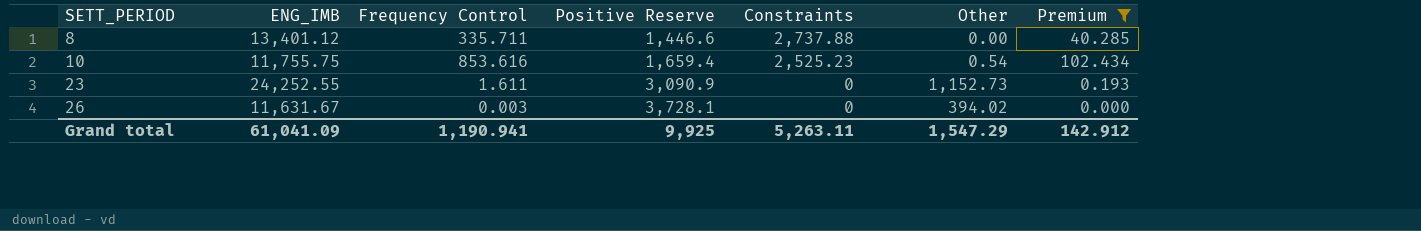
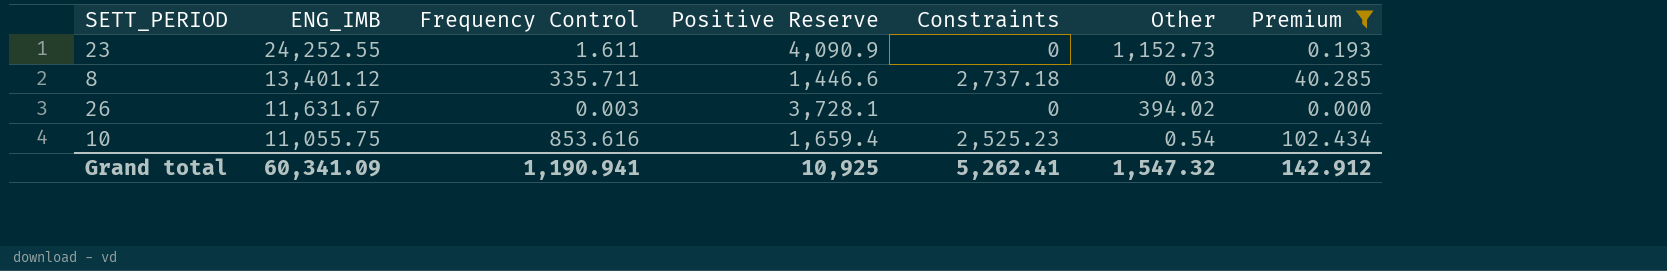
row order: SETT_PERIOD ascending -> ENG_IMB descending
23 | Positive Reserve: 3,090.9 -> 4,090.9
8 | Constraints: 2,737.88 -> 2,737.18
8 | Other: 0.00 -> 0.03
10 | ENG_IMB: 11,755.75 -> 11,055.75
Grand total | ENG_IMB: 61,041.09 -> 60,341.09
Grand total | Positive Reserve: 9,925 -> 10,925
Grand total | Constraints: 5,263.11 -> 5,262.41
Grand total | Other: 1,547.29 -> 1,547.32

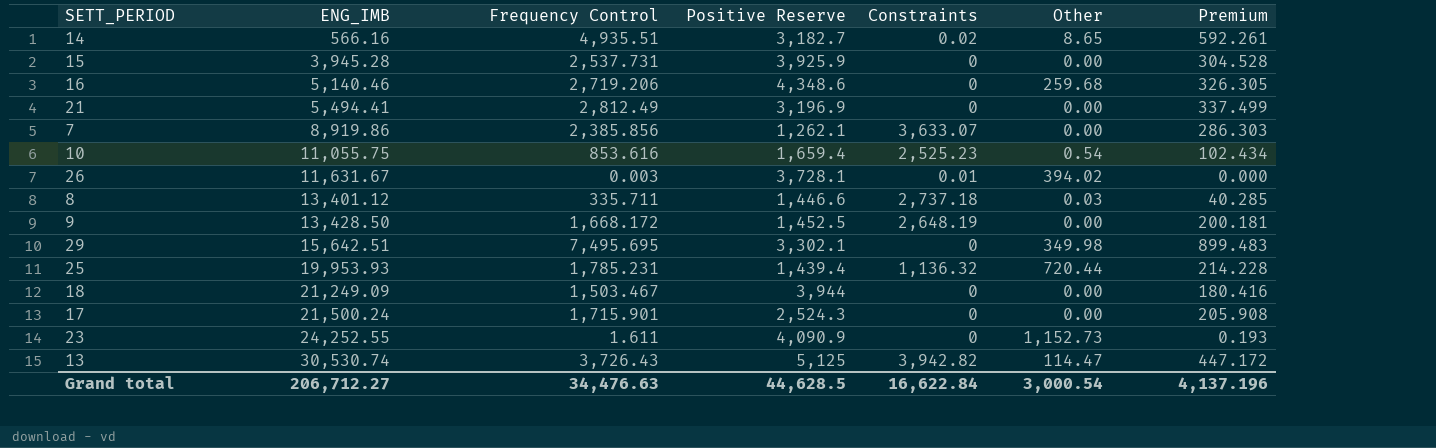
filter: Premium <= 102.434 -> none
row order: ENG_IMB descending -> ENG_IMB ascending
26 | Constraints: 0 -> 0.01
Grand total | ENG_IMB: 60,341.09 -> 206,712.27
Grand total | Frequency Control: 1,190.941 -> 34,476.63
Grand total | Positive Reserve: 10,925 -> 44,628.5
Grand total | Constraints: 5,262.41 -> 16,622.84
Grand total | Other: 1,547.32 -> 3,000.54
Grand total | Premium: 142.912 -> 4,137.196

